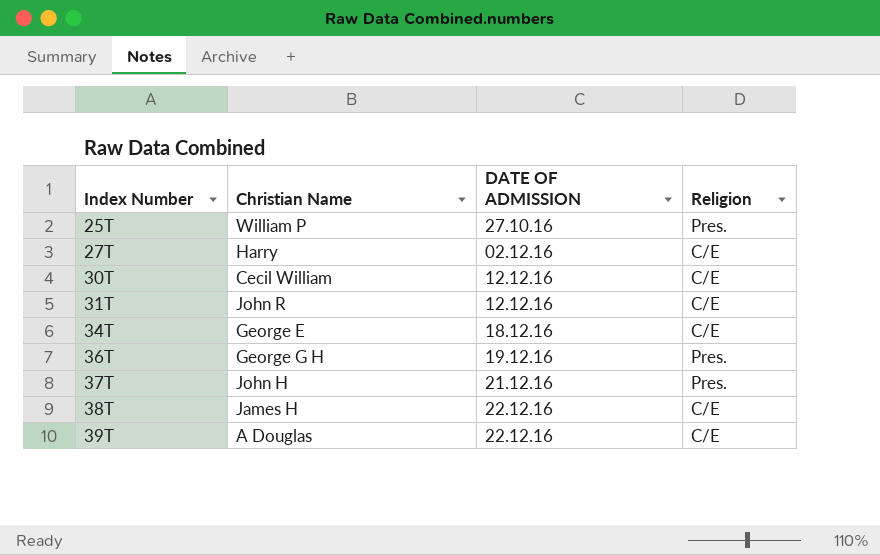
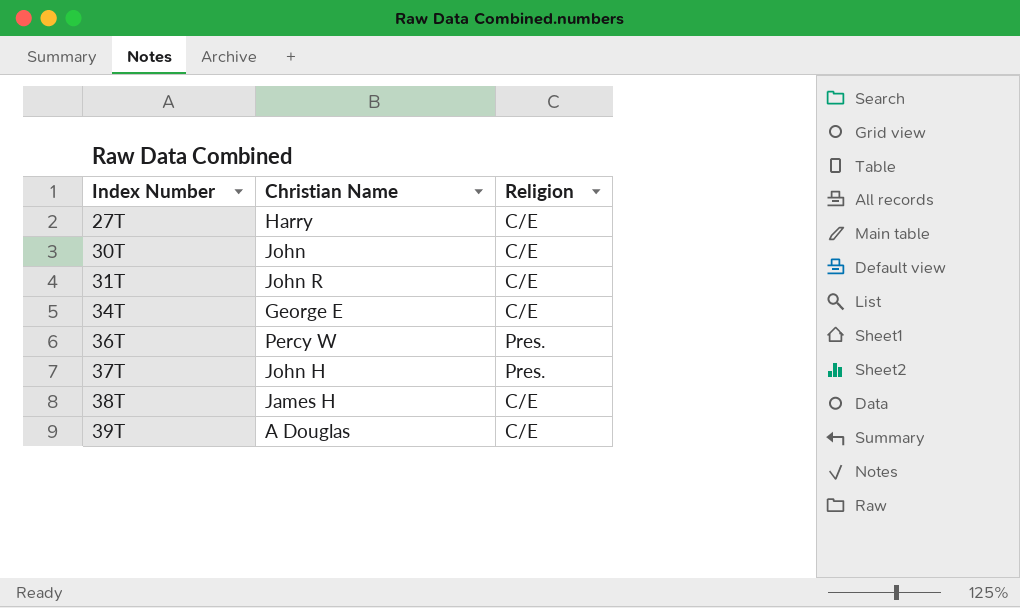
column DATE OF ADMISSION | position: 3 -> none
row 25T: William P | 27.10.16 | Pres. -> none
30T | Christian Name: Cecil William -> John
36T | Christian Name: George G H -> Percy W

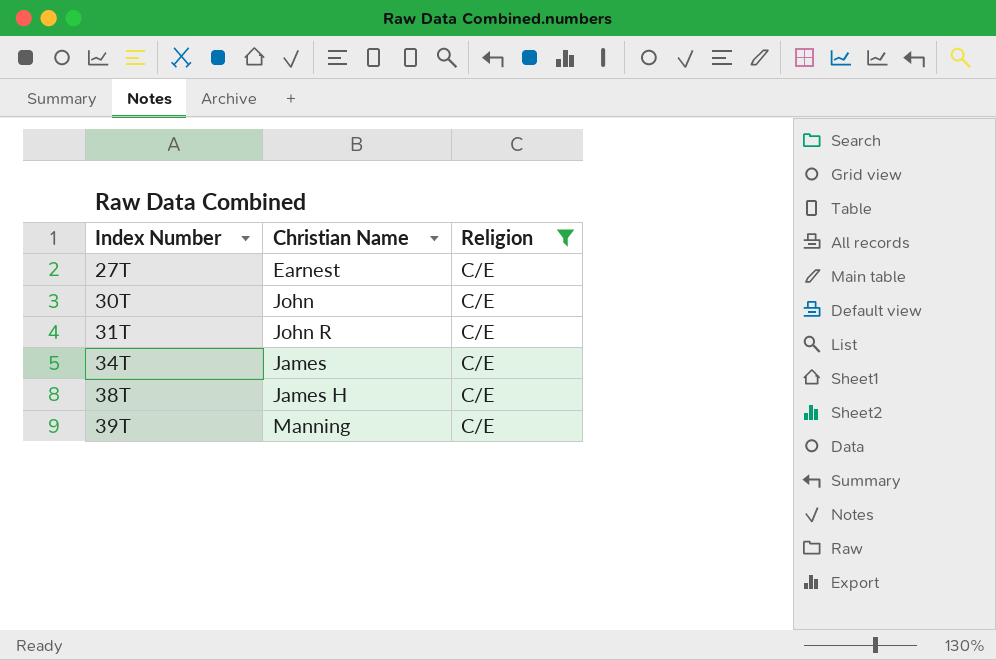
filter: none -> Religion = C/E
27T | Christian Name: Harry -> Earnest
34T | Christian Name: George E -> James
39T | Christian Name: A Douglas -> Manning

